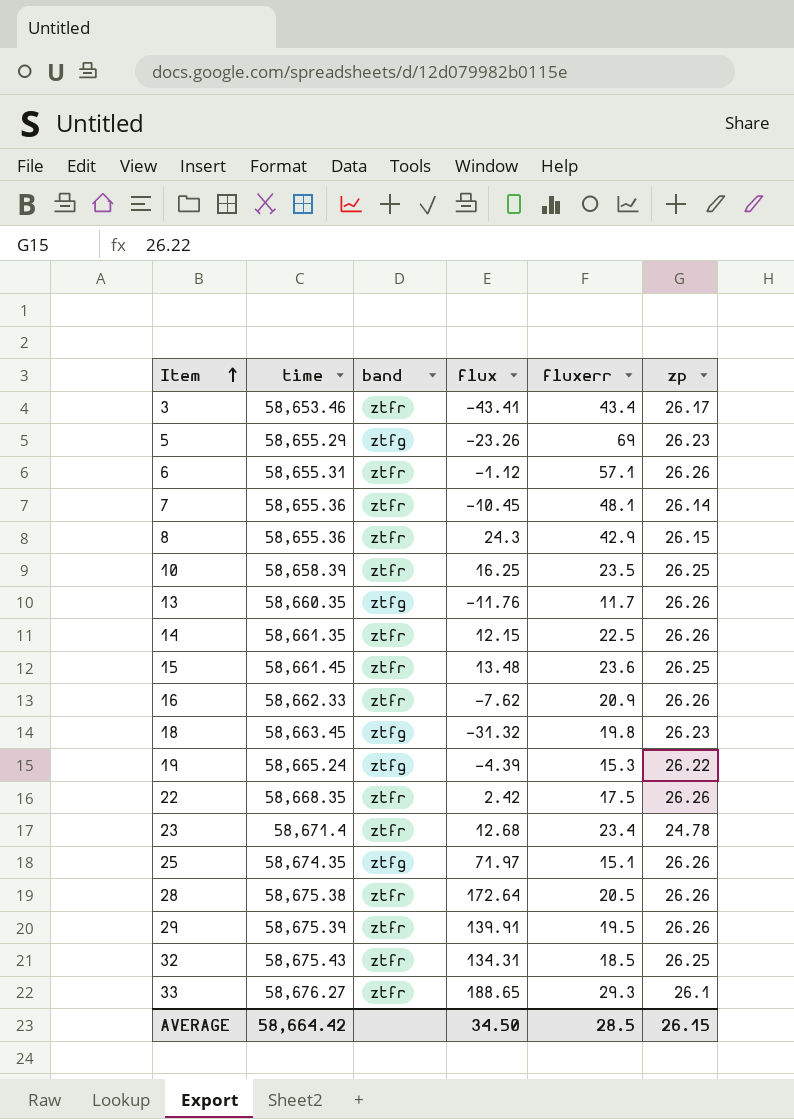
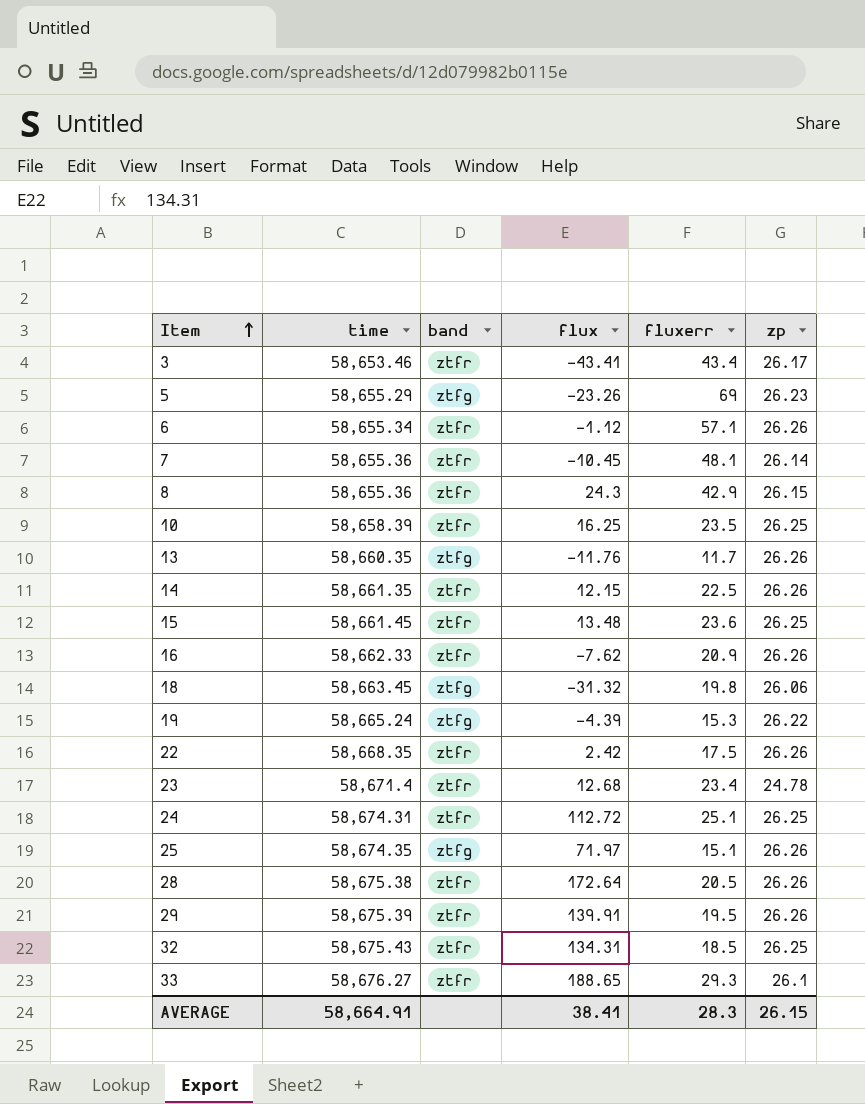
6 | time: 58,655.31 -> 58,655.34
18 | zp: 26.23 -> 26.06
row 24: none -> 58,674.31 | ztfr | 112.72 | 25.1 | 26.25
AVERAGE | time: 58,664.42 -> 58,664.91
AVERAGE | flux: 34.50 -> 38.41
AVERAGE | fluxerr: 28.5 -> 28.3

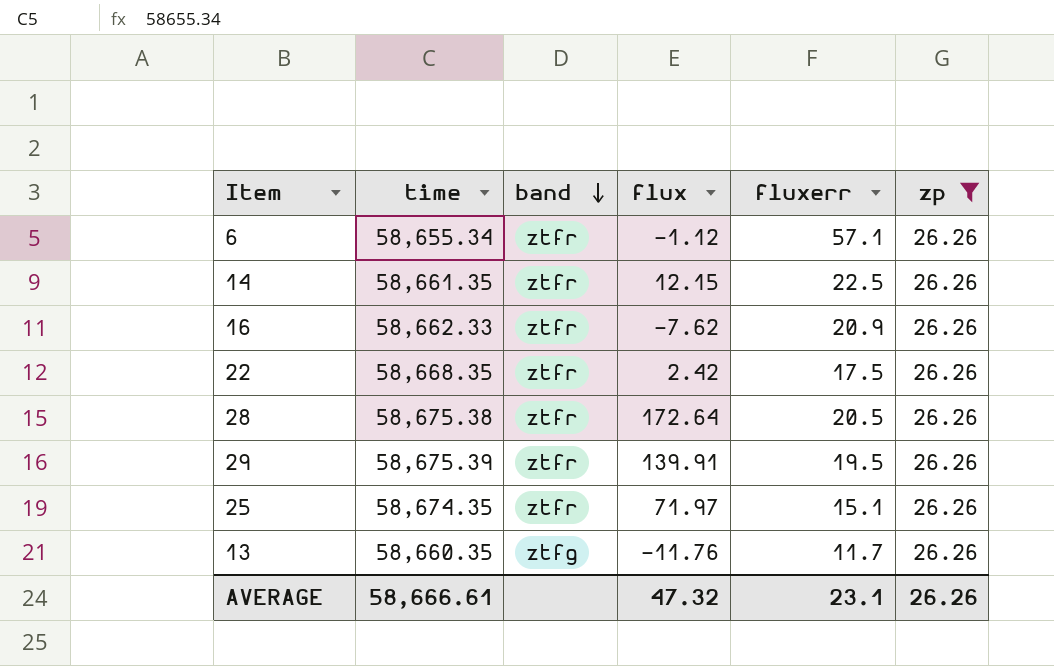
filter: none -> zp = 26.26
row order: Item ascending -> band descending
25 | band: ztfg -> ztfr
AVERAGE | time: 58,664.91 -> 58,666.61
AVERAGE | flux: 38.41 -> 47.32
AVERAGE | fluxerr: 28.3 -> 23.1
AVERAGE | zp: 26.15 -> 26.26

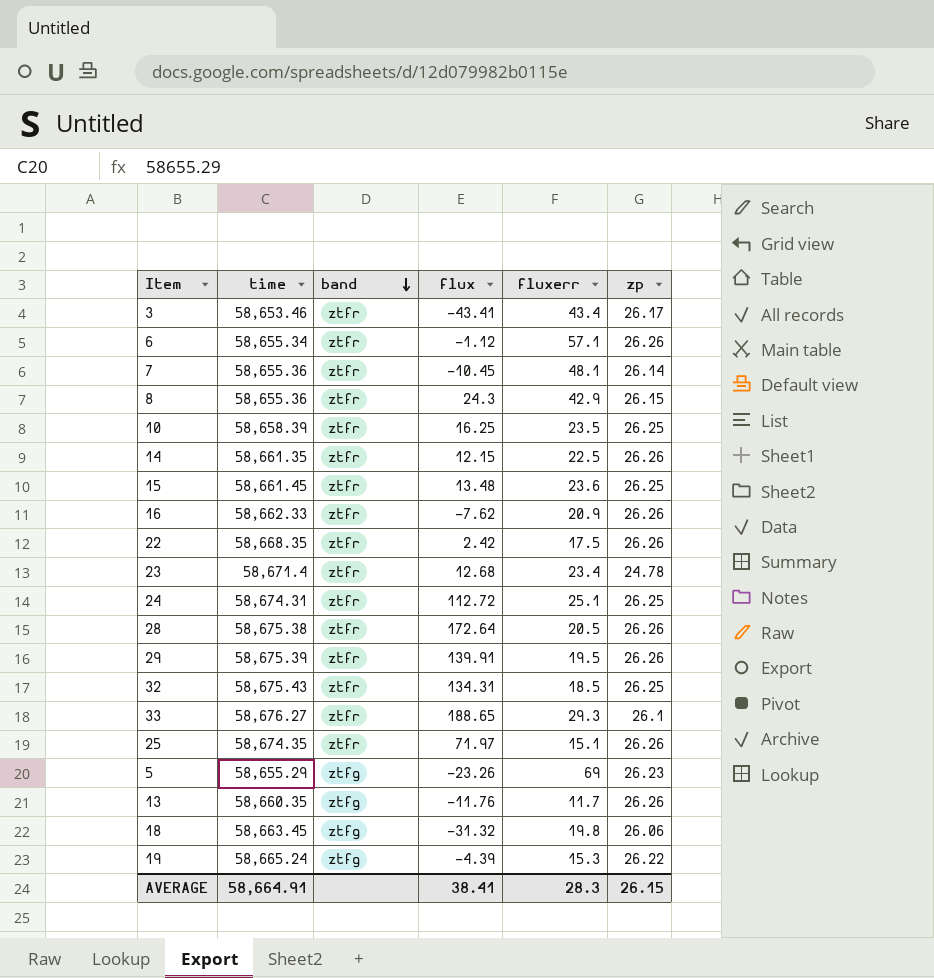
filter: zp = 26.26 -> none
AVERAGE | time: 58,666.61 -> 58,664.91
AVERAGE | flux: 47.32 -> 38.41
AVERAGE | fluxerr: 23.1 -> 28.3
AVERAGE | zp: 26.26 -> 26.15

